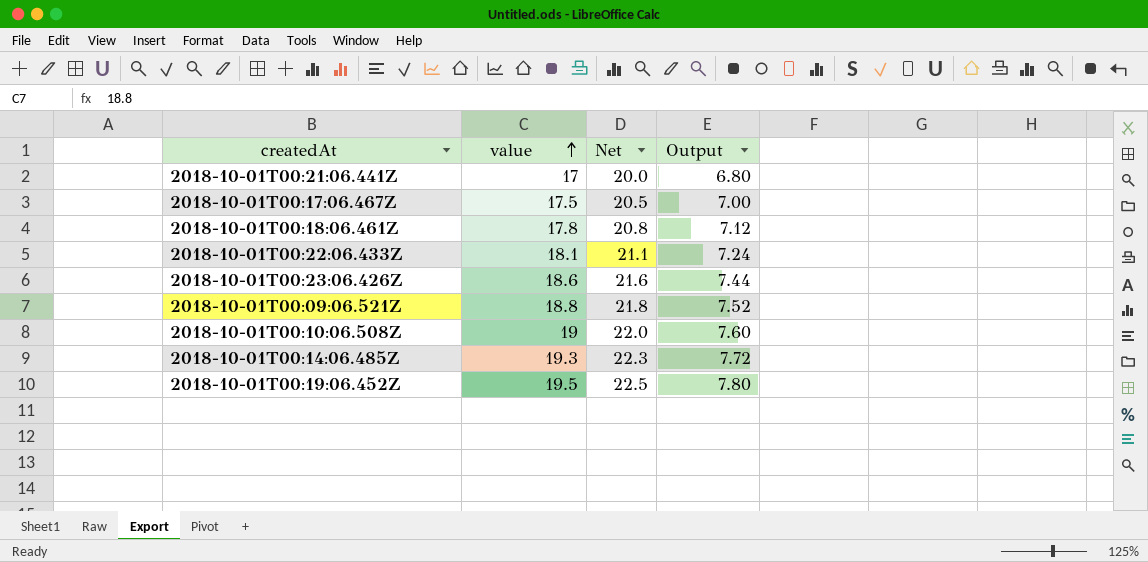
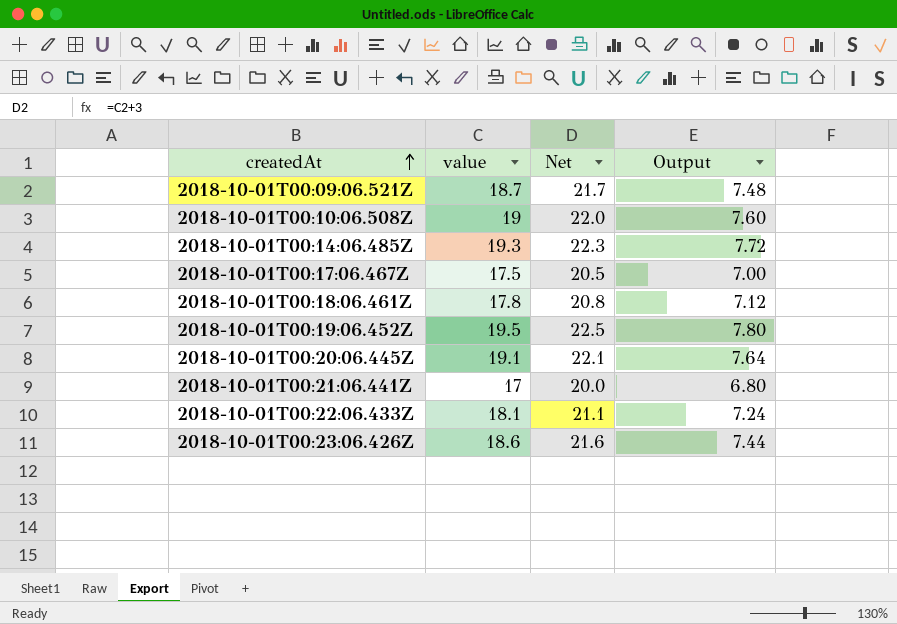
row order: value ascending -> createdAt ascending
2018-10-01T00:09:06.521Z | value: 18.8 -> 18.7
2018-10-01T00:09:06.521Z | Net: 21.8 -> 21.7
2018-10-01T00:09:06.521Z | Output: 7.52 -> 7.48
row 2018-10-01T00:20:06.445Z: none -> 19.1 | 22.1 | 7.64

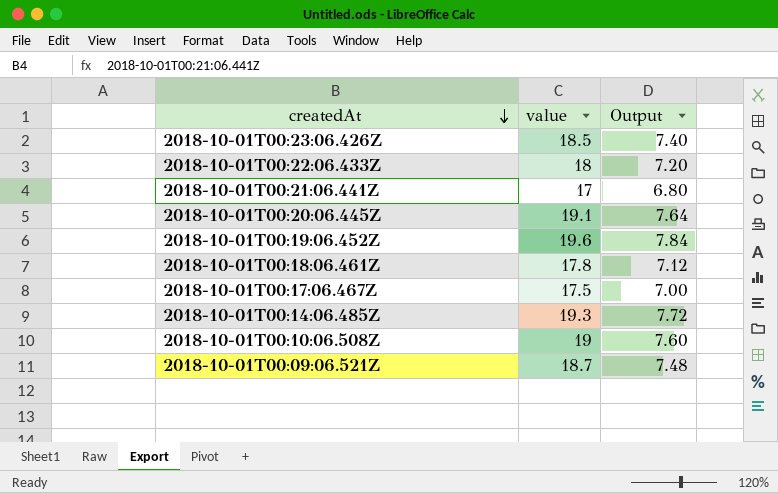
row order: createdAt ascending -> createdAt descending
column Net | formula: [value] + 3 -> none
2018-10-01T00:23:06.426Z | value: 18.6 -> 18.5
2018-10-01T00:23:06.426Z | Output: 7.44 -> 7.40
2018-10-01T00:22:06.433Z | value: 18.1 -> 18
2018-10-01T00:22:06.433Z | Output: 7.24 -> 7.20
2018-10-01T00:19:06.452Z | value: 19.5 -> 19.6
2018-10-01T00:19:06.452Z | Output: 7.80 -> 7.84

